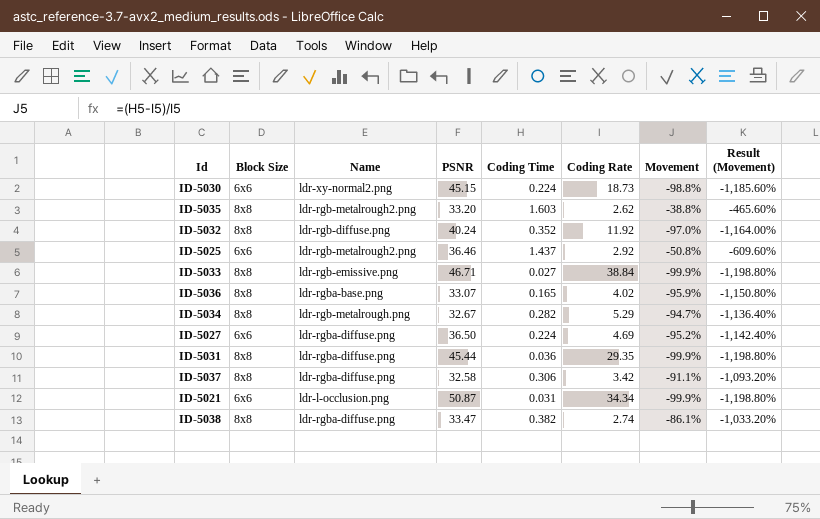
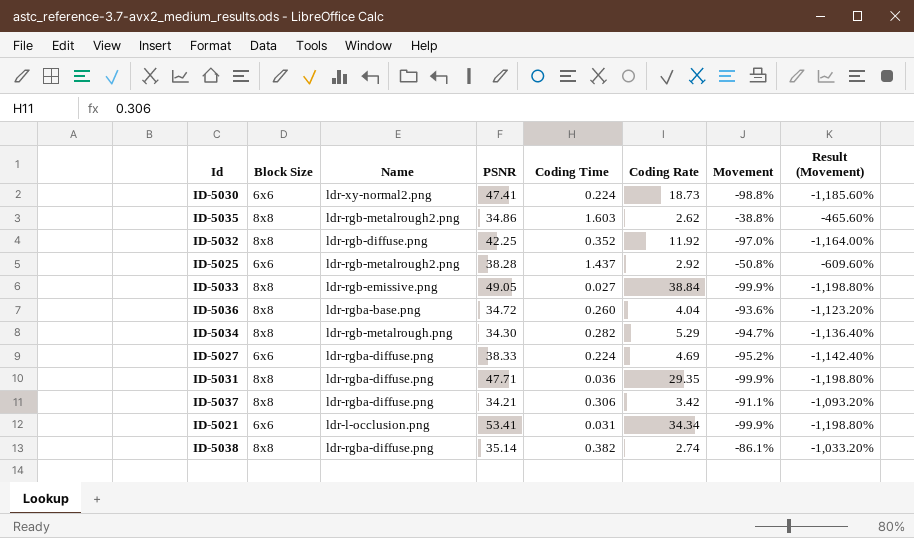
ID-5030 | PSNR: 45.15 -> 47.41
ID-5035 | PSNR: 33.20 -> 34.86
ID-5032 | PSNR: 40.24 -> 42.25
ID-5025 | PSNR: 36.46 -> 38.28
ID-5033 | PSNR: 46.71 -> 49.05
ID-5036 | PSNR: 33.07 -> 34.72
ID-5036 | Coding Time: 0.165 -> 0.260
ID-5036 | Coding Rate: 4.02 -> 4.04
ID-5036 | Movement: -95.9% -> -93.6%
ID-5036 | Result (Movement): -1,150.80% -> -1,123.20%
ID-5034 | PSNR: 32.67 -> 34.30
ID-5027 | PSNR: 36.50 -> 38.33
ID-5031 | PSNR: 45.44 -> 47.71
ID-5037 | PSNR: 32.58 -> 34.21
ID-5021 | PSNR: 50.87 -> 53.41
ID-5038 | PSNR: 33.47 -> 35.14

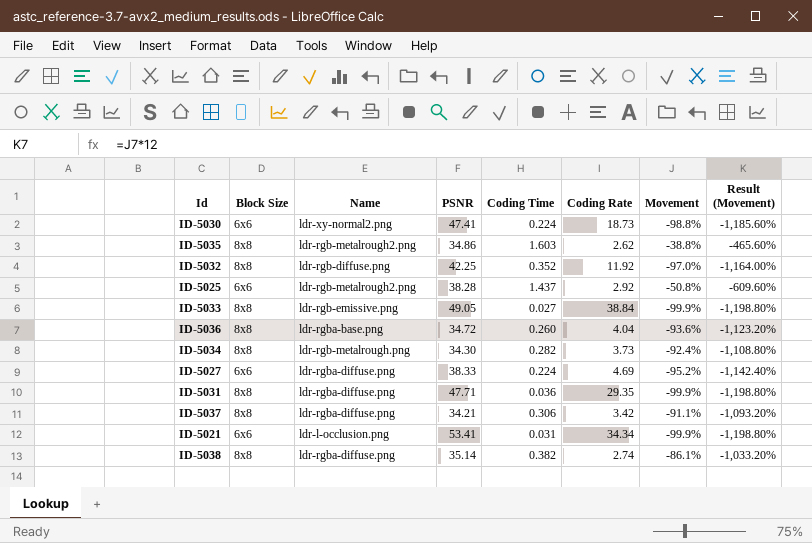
ID-5034 | Coding Rate: 5.29 -> 3.73
ID-5034 | Movement: -94.7% -> -92.4%
ID-5034 | Result (Movement): -1,136.40% -> -1,108.80%

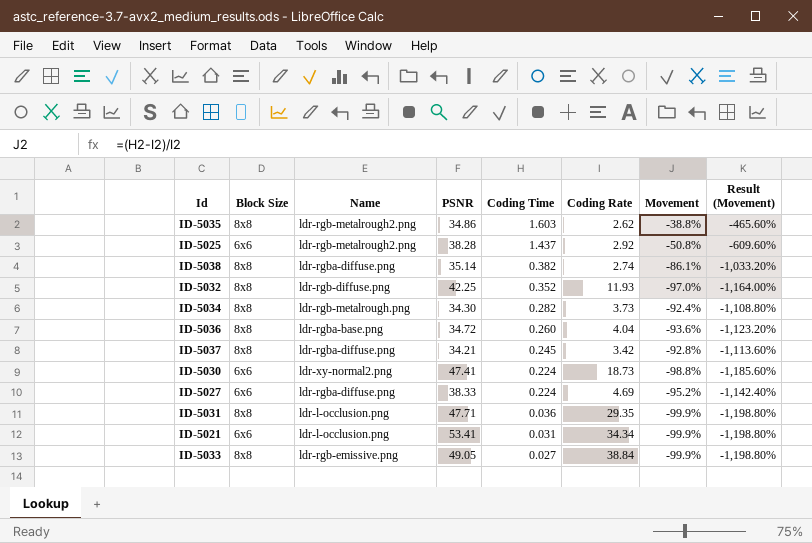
row order: none -> Coding Time descending
ID-5032 | Coding Rate: 11.92 -> 11.93
ID-5037 | Coding Time: 0.306 -> 0.245
ID-5037 | Movement: -91.1% -> -92.8%
ID-5037 | Result (Movement): -1,093.20% -> -1,113.60%
ID-5031 | Name: ldr-rgba-diffuse.png -> ldr-l-occlusion.png

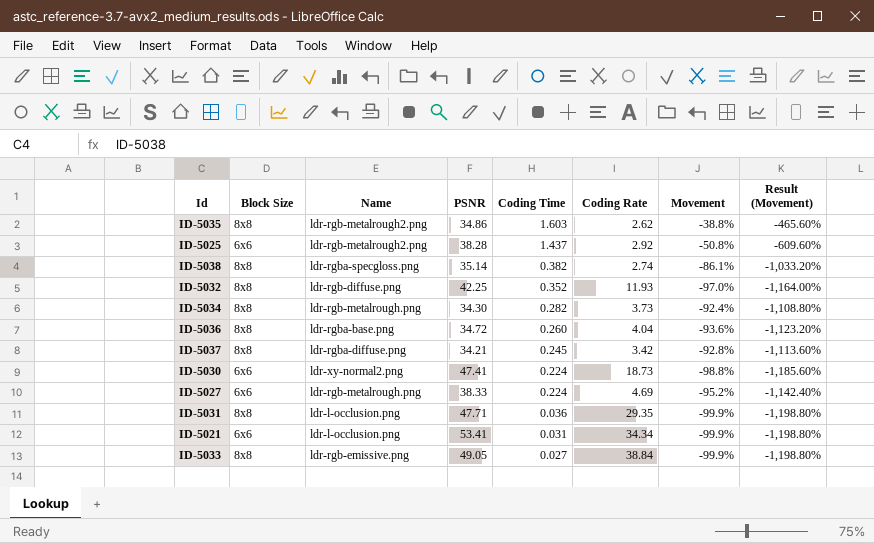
ID-5038 | Name: ldr-rgba-diffuse.png -> ldr-rgba-specgloss.png
ID-5027 | Name: ldr-rgba-diffuse.png -> ldr-rgb-metalrough.png

